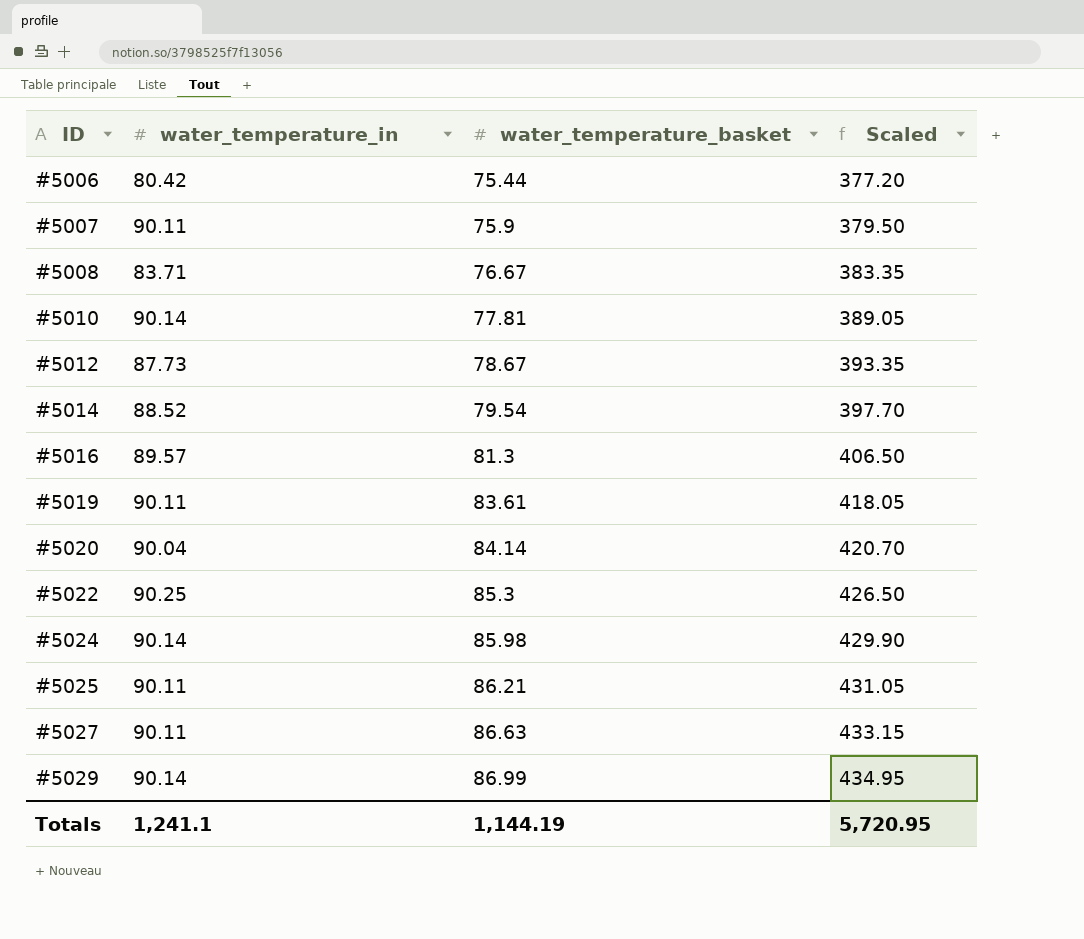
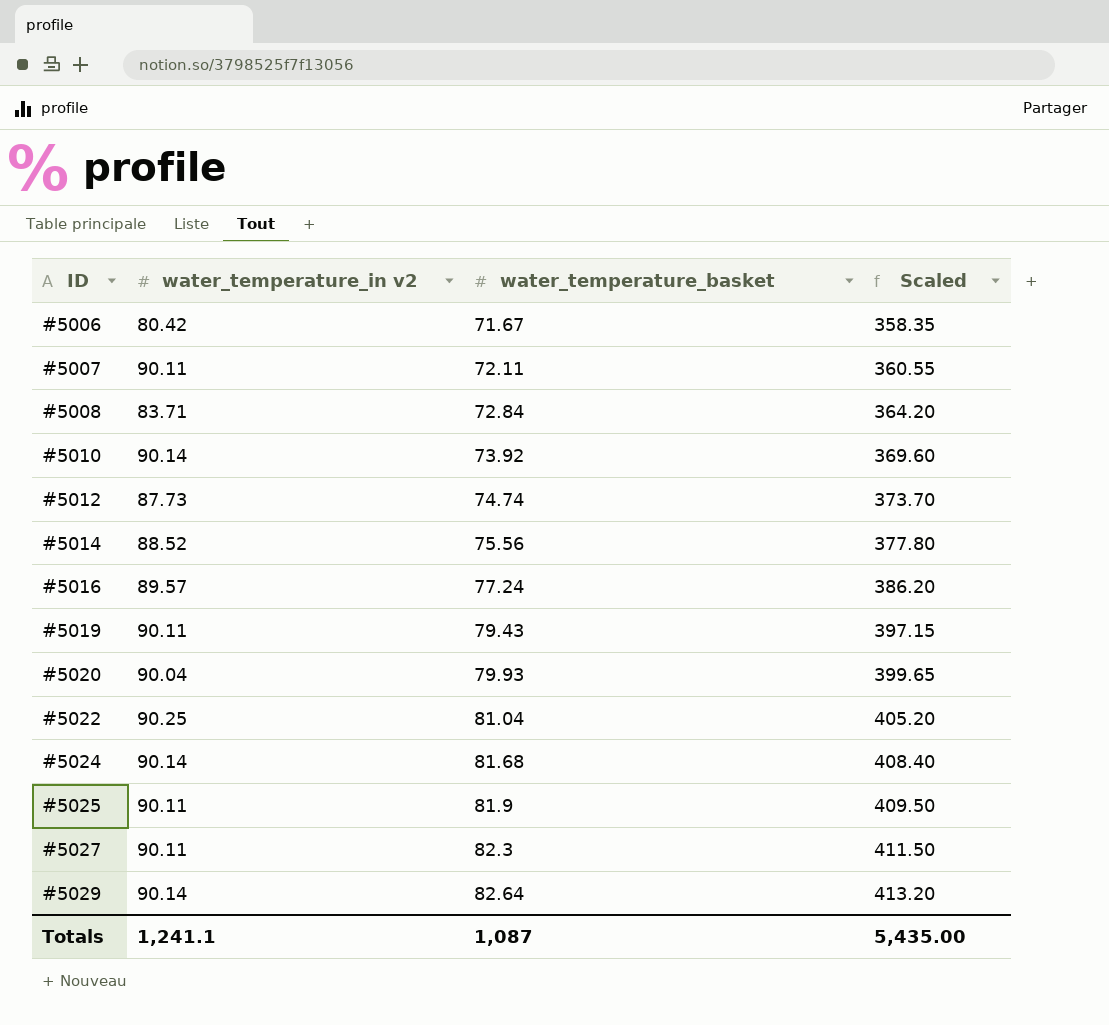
column name: water_temperature_in -> water_temperature_in v2
#5006 | water_temperature_basket: 75.44 -> 71.67
#5006 | Scaled: 377.20 -> 358.35
#5007 | water_temperature_basket: 75.9 -> 72.11
#5007 | Scaled: 379.50 -> 360.55
#5008 | water_temperature_basket: 76.67 -> 72.84
#5008 | Scaled: 383.35 -> 364.20
#5010 | water_temperature_basket: 77.81 -> 73.92
#5010 | Scaled: 389.05 -> 369.60
#5012 | water_temperature_basket: 78.67 -> 74.74
#5012 | Scaled: 393.35 -> 373.70
#5014 | water_temperature_basket: 79.54 -> 75.56
#5014 | Scaled: 397.70 -> 377.80
#5016 | water_temperature_basket: 81.3 -> 77.24
#5016 | Scaled: 406.50 -> 386.20
#5019 | water_temperature_basket: 83.61 -> 79.43
#5019 | Scaled: 418.05 -> 397.15
#5020 | water_temperature_basket: 84.14 -> 79.93
#5020 | Scaled: 420.70 -> 399.65
#5022 | water_temperature_basket: 85.3 -> 81.04
#5022 | Scaled: 426.50 -> 405.20
#5024 | water_temperature_basket: 85.98 -> 81.68
#5024 | Scaled: 429.90 -> 408.40
#5025 | water_temperature_basket: 86.21 -> 81.9
#5025 | Scaled: 431.05 -> 409.50
#5027 | water_temperature_basket: 86.63 -> 82.3
#5027 | Scaled: 433.15 -> 411.50
#5029 | water_temperature_basket: 86.99 -> 82.64
#5029 | Scaled: 434.95 -> 413.20
Totals | water_temperature_basket: 1,144.19 -> 1,087
Totals | Scaled: 5,720.95 -> 5,435.00

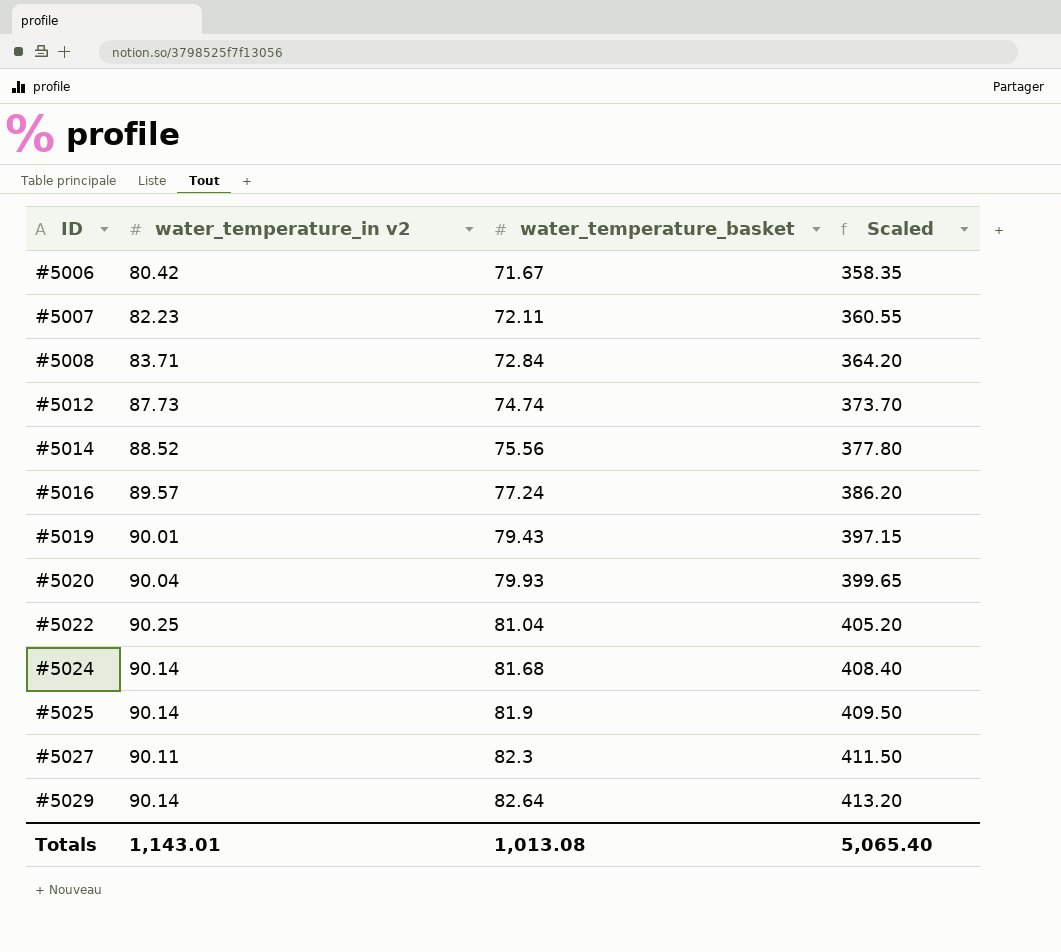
row #5010: 90.14 | 73.92 | 369.60 -> none
#5007 | water_temperature_in v2: 90.11 -> 82.23
#5019 | water_temperature_in v2: 90.11 -> 90.01
#5025 | water_temperature_in v2: 90.11 -> 90.14
Totals | water_temperature_in v2: 1,241.1 -> 1,143.01
Totals | water_temperature_basket: 1,087 -> 1,013.08
Totals | Scaled: 5,435.00 -> 5,065.40

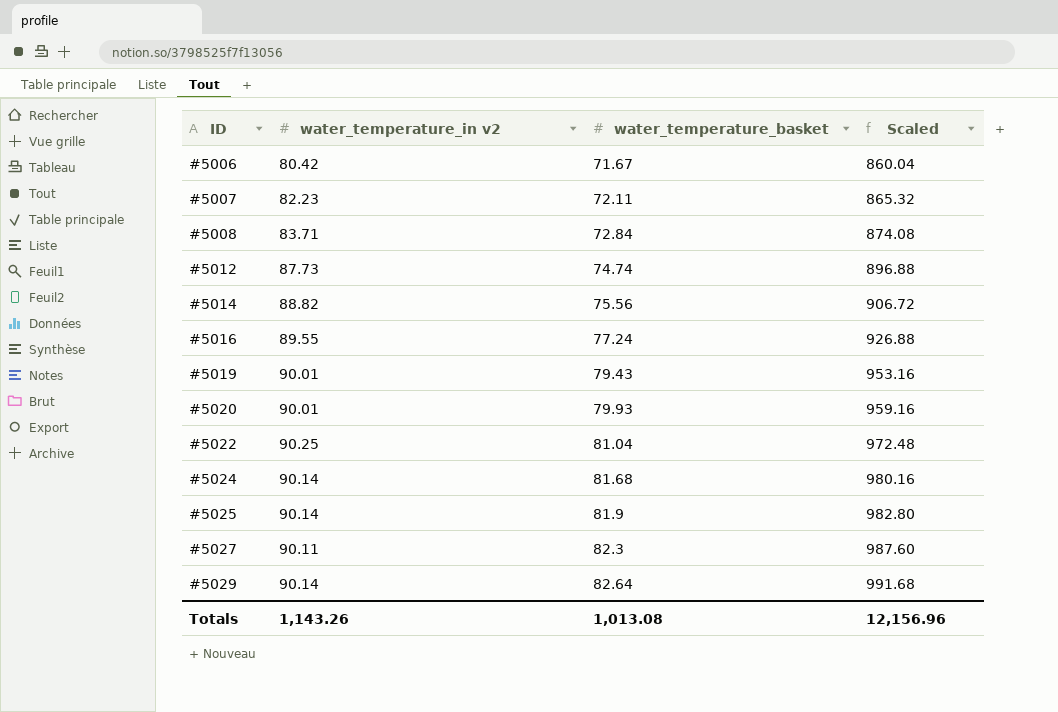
column Scaled | formula: [water_temperature_basket] * 5 -> [water_temperature_basket] * 12
#5014 | water_temperature_in v2: 88.52 -> 88.82
#5016 | water_temperature_in v2: 89.57 -> 89.55
#5020 | water_temperature_in v2: 90.04 -> 90.01
Totals | water_temperature_in v2: 1,143.01 -> 1,143.26
Totals | Scaled: 5,065.40 -> 12,156.96

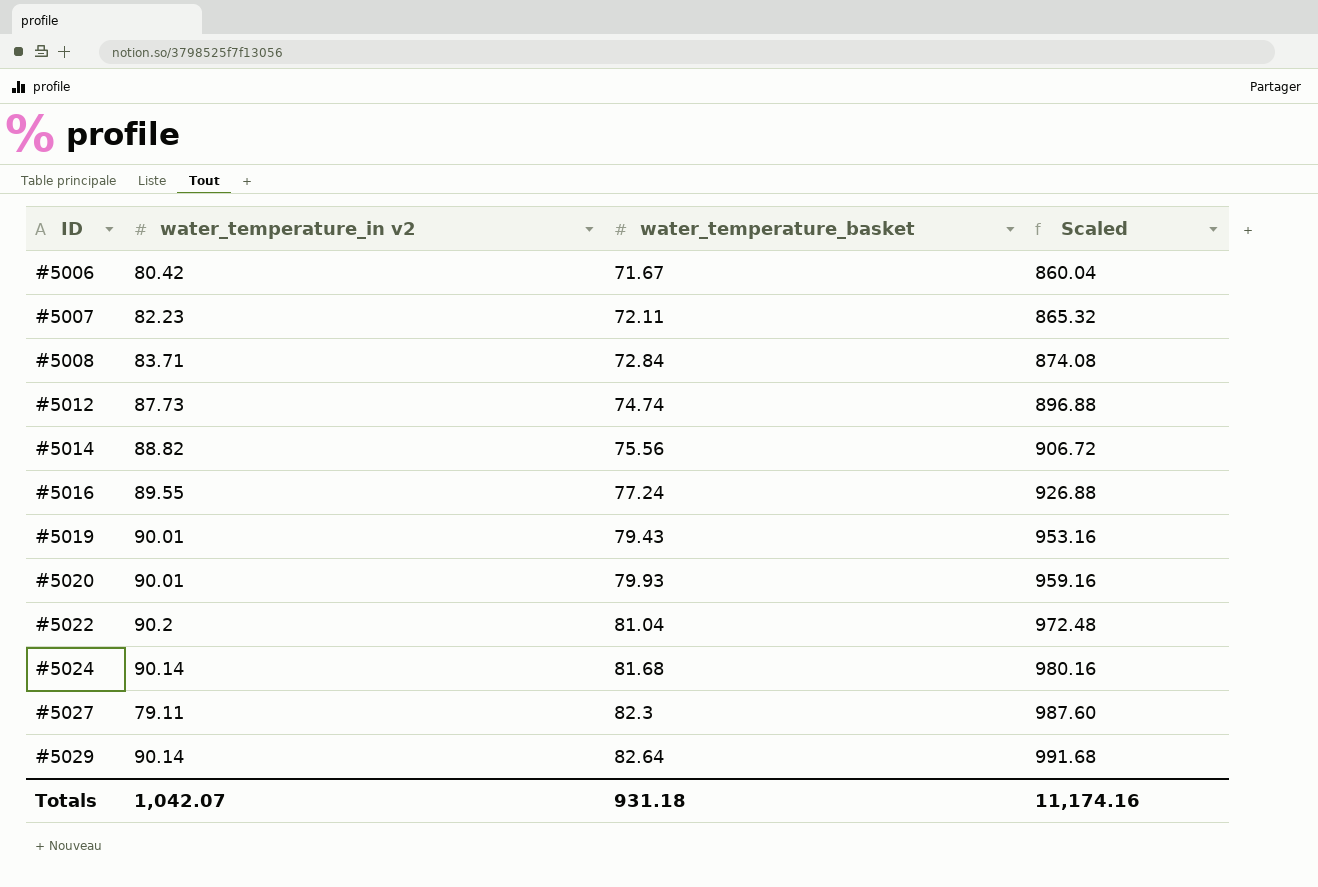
row #5025: 90.14 | 81.9 | 982.80 -> none
#5022 | water_temperature_in v2: 90.25 -> 90.2
#5027 | water_temperature_in v2: 90.11 -> 79.11
Totals | water_temperature_in v2: 1,143.26 -> 1,042.07
Totals | water_temperature_basket: 1,013.08 -> 931.18
Totals | Scaled: 12,156.96 -> 11,174.16

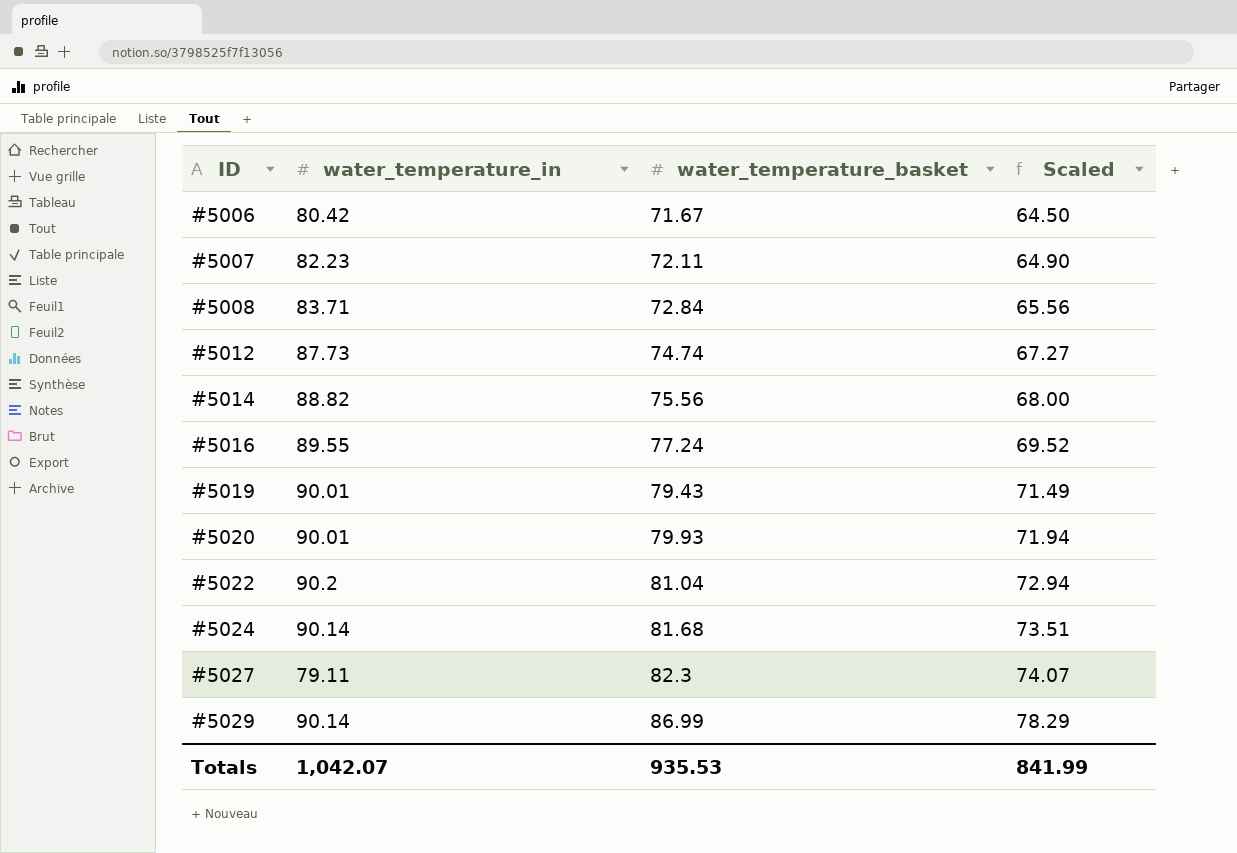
column name: water_temperature_in v2 -> water_temperature_in
column Scaled | formula: [water_temperature_basket] * 12 -> [water_temperature_basket] * 0.9
#5029 | water_temperature_basket: 82.64 -> 86.99
Totals | water_temperature_basket: 931.18 -> 935.53
Totals | Scaled: 11,174.16 -> 841.99

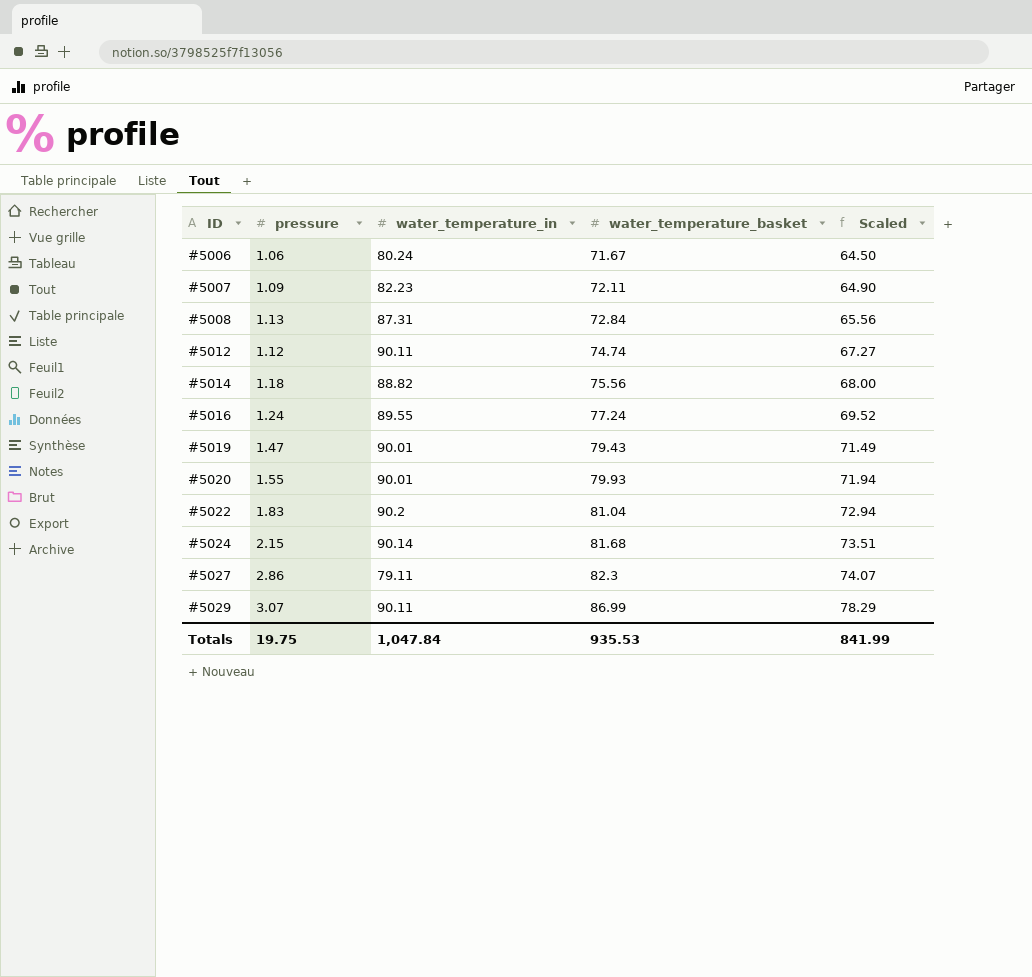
column pressure | position: none -> 2
#5006 | water_temperature_in: 80.42 -> 80.24
#5008 | water_temperature_in: 83.71 -> 87.31
#5012 | water_temperature_in: 87.73 -> 90.11
#5029 | water_temperature_in: 90.14 -> 90.11
Totals | water_temperature_in: 1,042.07 -> 1,047.84

